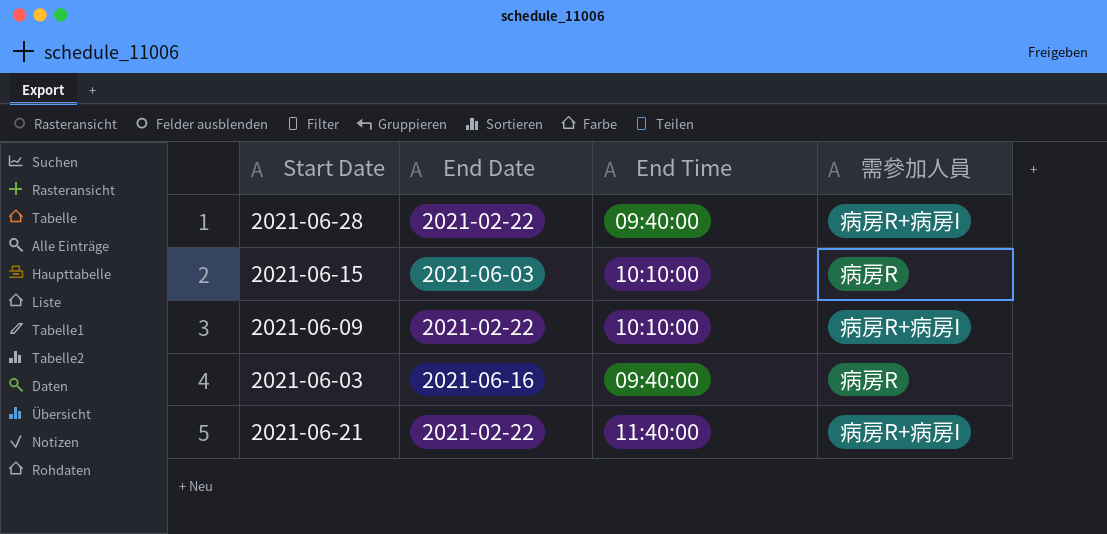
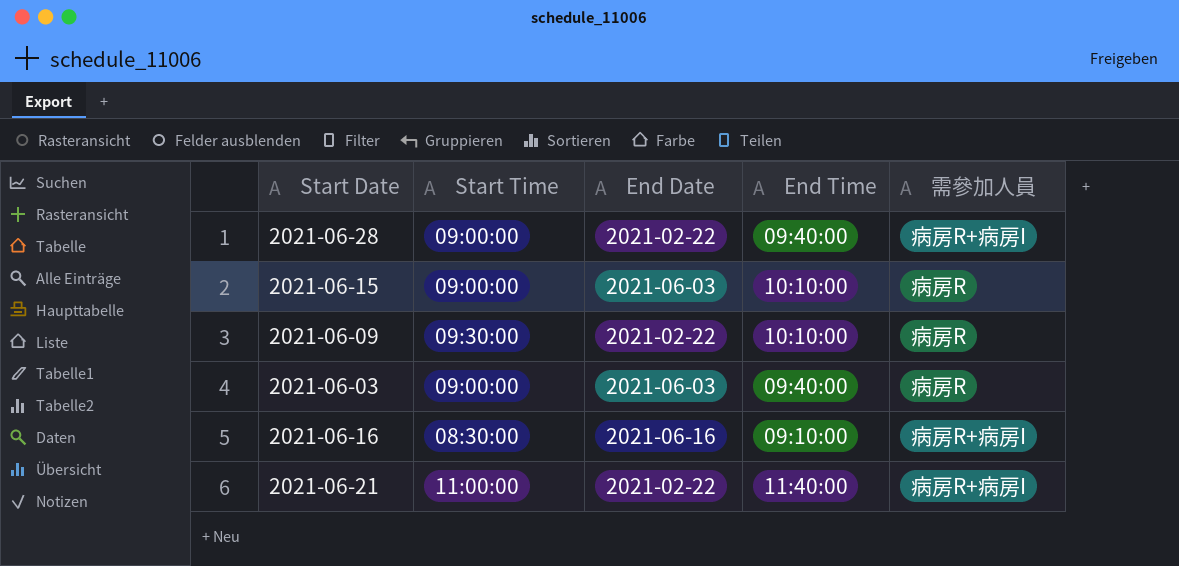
column Start Time | position: none -> 2
2021-06-09 | 需參加人員: 病房R+病房I -> 病房R
2021-06-03 | End Date: 2021-06-16 -> 2021-06-03
row 2021-06-16: none -> 08:30:00 | 2021-06-16 | 09:10:00 | 病房R+病房I

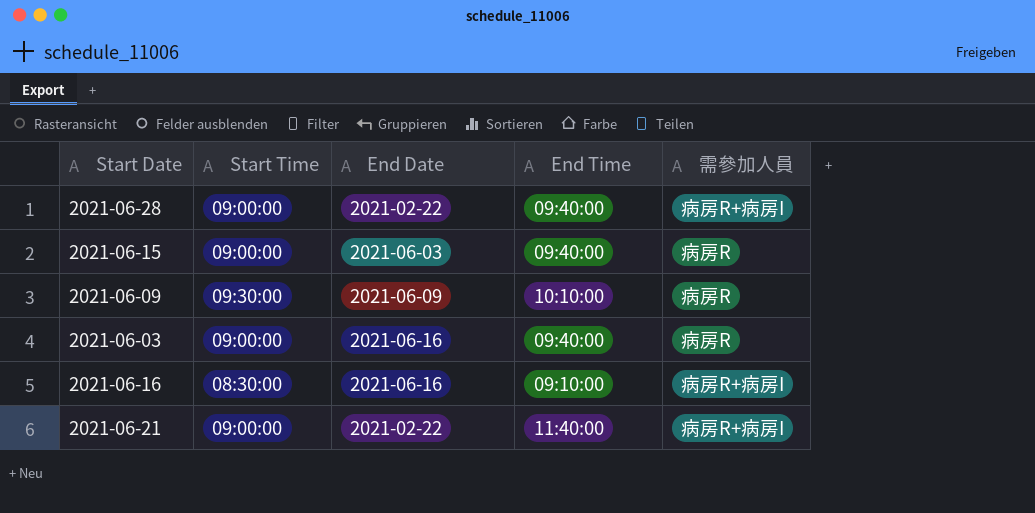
2021-06-15 | End Time: 10:10:00 -> 09:40:00
2021-06-09 | End Date: 2021-02-22 -> 2021-06-09
2021-06-03 | End Date: 2021-06-03 -> 2021-06-16
2021-06-21 | Start Time: 11:00:00 -> 09:00:00

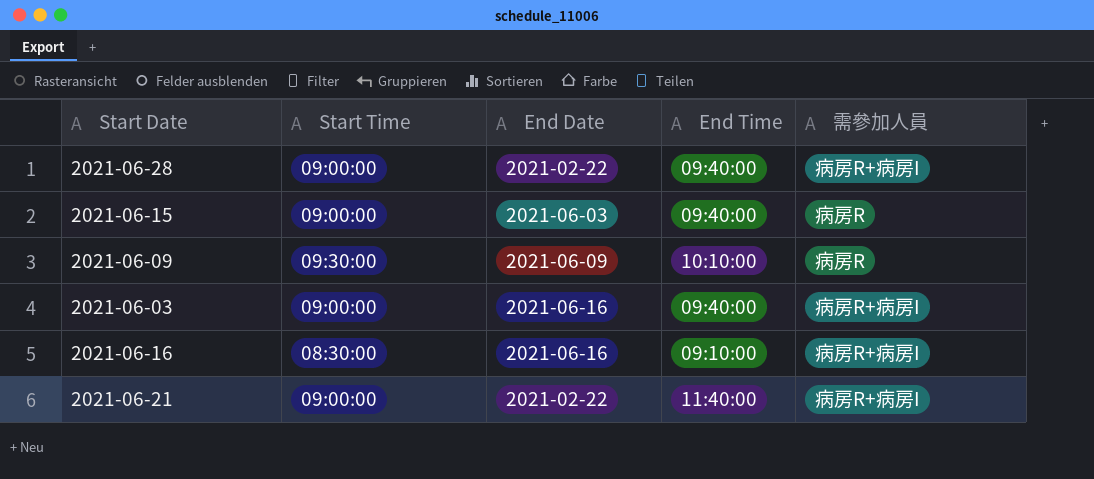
2021-06-03 | 需參加人員: 病房R -> 病房R+病房I

